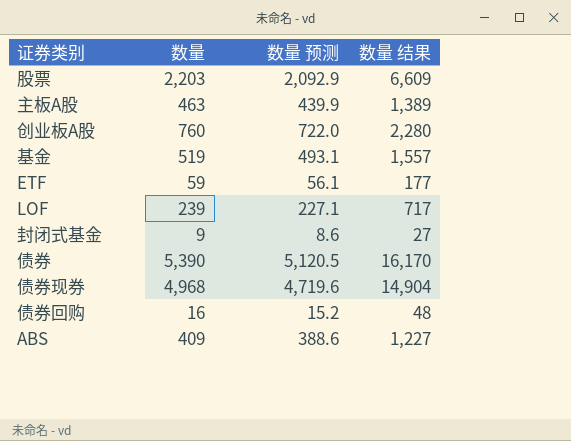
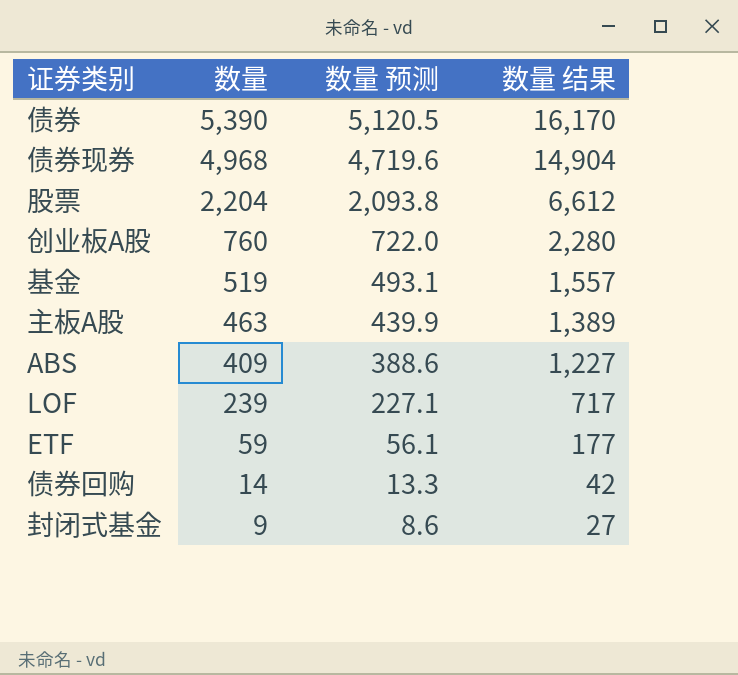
row order: none -> 数量 descending
股票 | 数量: 2,203 -> 2,204
股票 | 数量 预测: 2,092.9 -> 2,093.8
股票 | 数量 结果: 6,609 -> 6,612
债券回购 | 数量: 16 -> 14
债券回购 | 数量 预测: 15.2 -> 13.3
债券回购 | 数量 结果: 48 -> 42

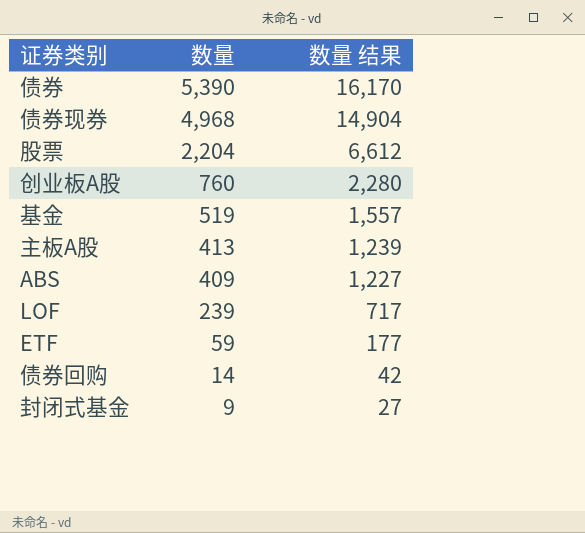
column 数量 预测 | formula: [数量] * 0.95 -> none
主板A股 | 数量: 463 -> 413
主板A股 | 数量 结果: 1,389 -> 1,239

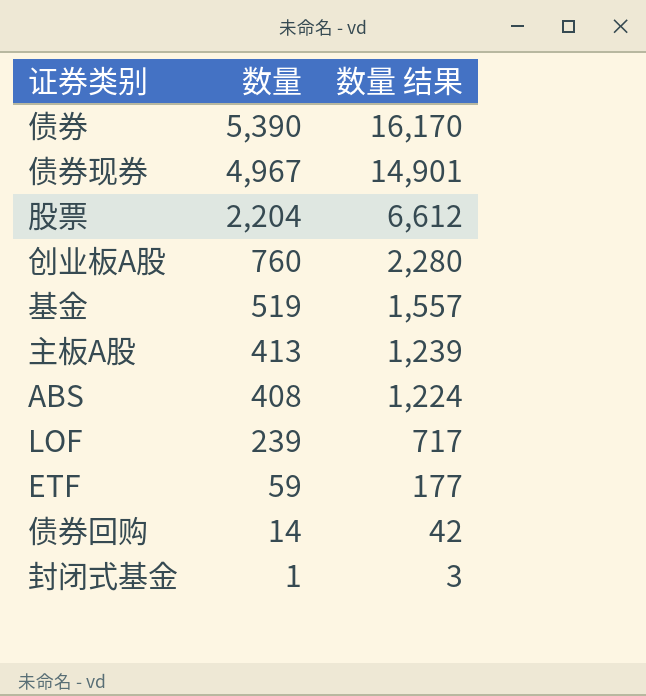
债券现券 | 数量: 4,968 -> 4,967
债券现券 | 数量 结果: 14,904 -> 14,901
ABS | 数量: 409 -> 408
ABS | 数量 结果: 1,227 -> 1,224
封闭式基金 | 数量: 9 -> 1
封闭式基金 | 数量 结果: 27 -> 3

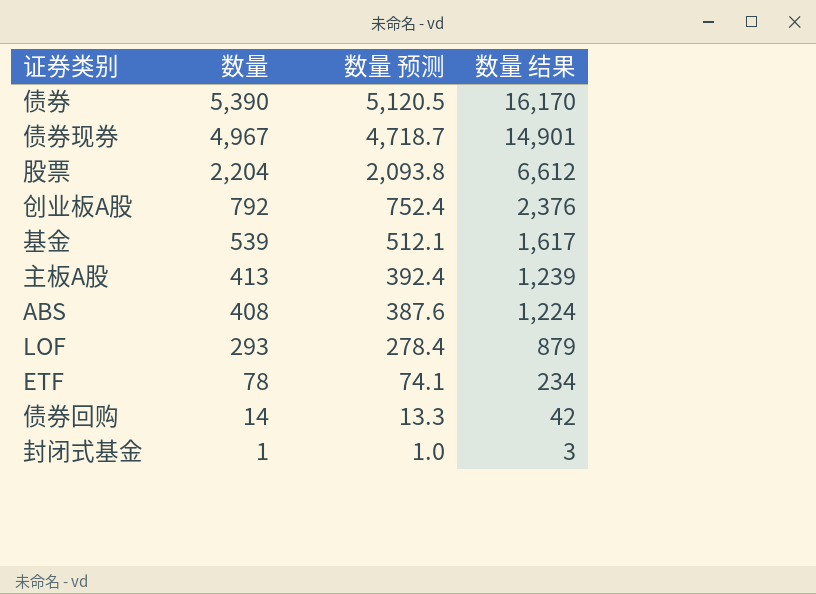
column 数量 预测 | formula: none -> [数量] * 0.95
创业板A股 | 数量: 760 -> 792
创业板A股 | 数量 结果: 2,280 -> 2,376
基金 | 数量: 519 -> 539
基金 | 数量 结果: 1,557 -> 1,617
LOF | 数量: 239 -> 293
LOF | 数量 结果: 717 -> 879
ETF | 数量: 59 -> 78
ETF | 数量 结果: 177 -> 234

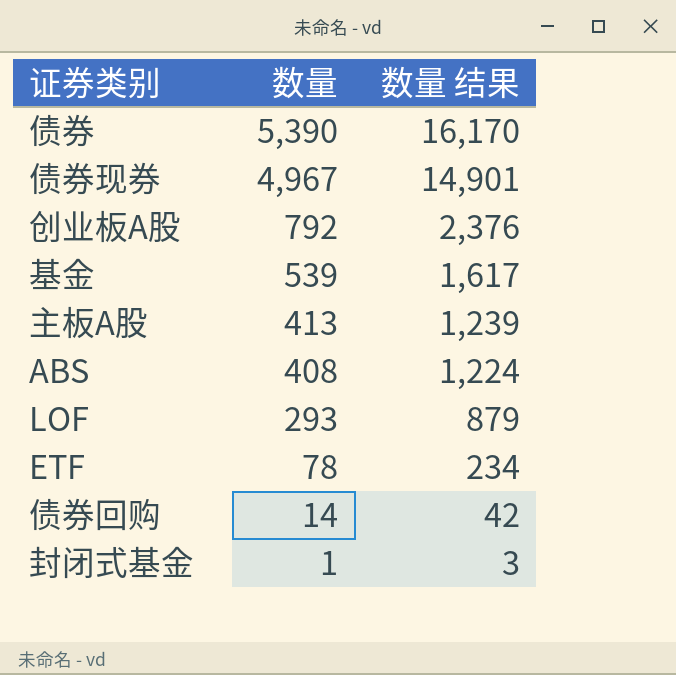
column 数量 预测 | formula: [数量] * 0.95 -> none
row 股票: 2,204 | 2,093.8 | 6,612 -> none

